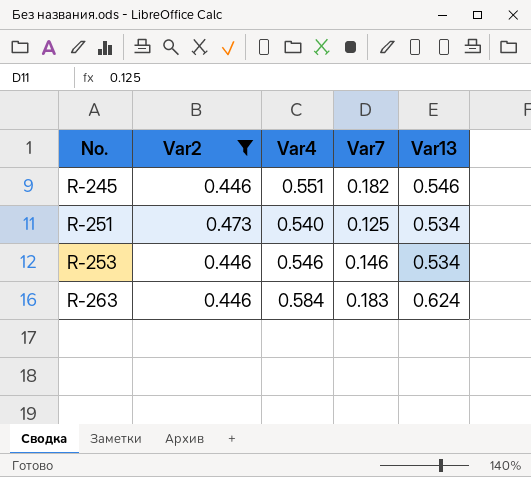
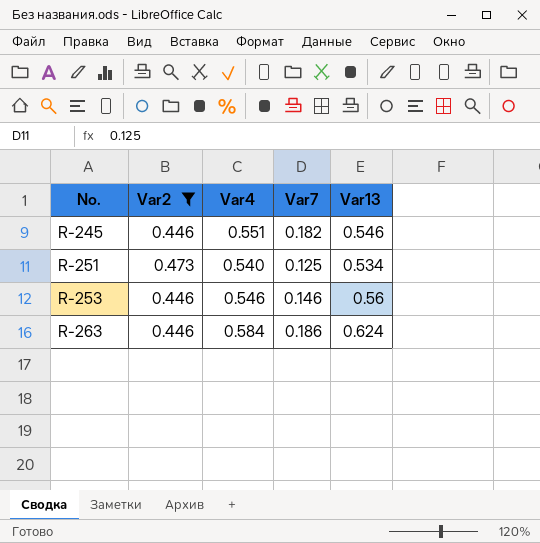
R-253 | Var13: 0.534 -> 0.56
R-263 | Var7: 0.183 -> 0.186

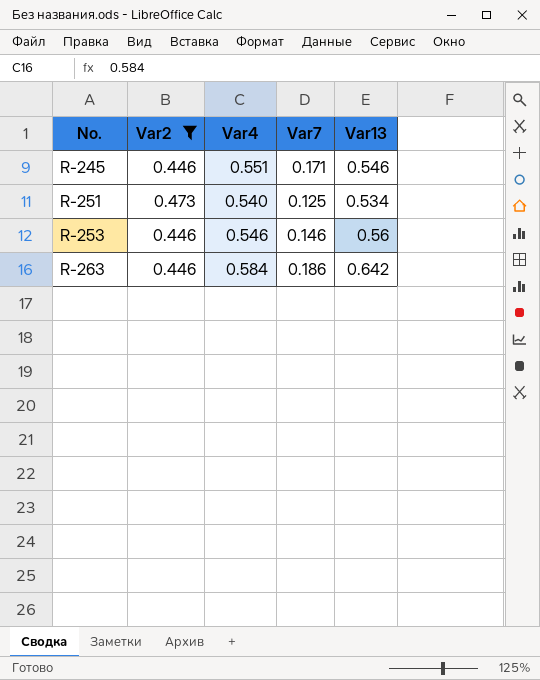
R-245 | Var7: 0.182 -> 0.171
R-263 | Var13: 0.624 -> 0.642

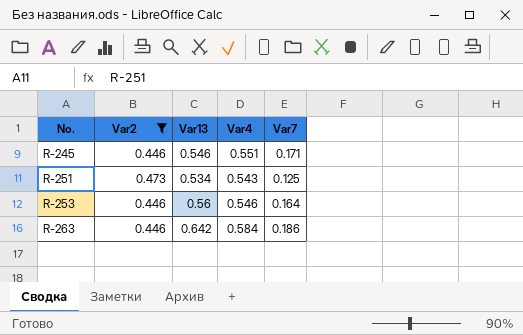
column Var13 | position: 5 -> 3
R-251 | Var4: 0.540 -> 0.543
R-253 | Var7: 0.146 -> 0.164

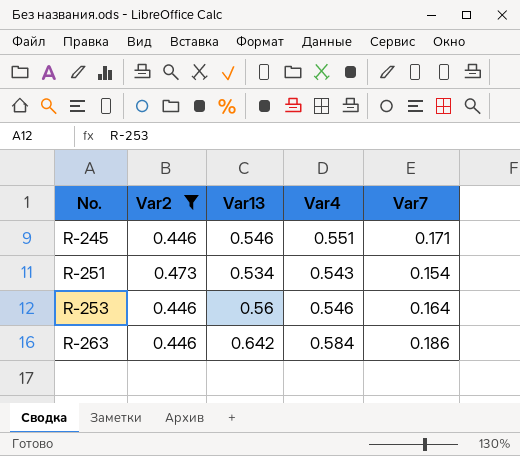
R-251 | Var7: 0.125 -> 0.154

